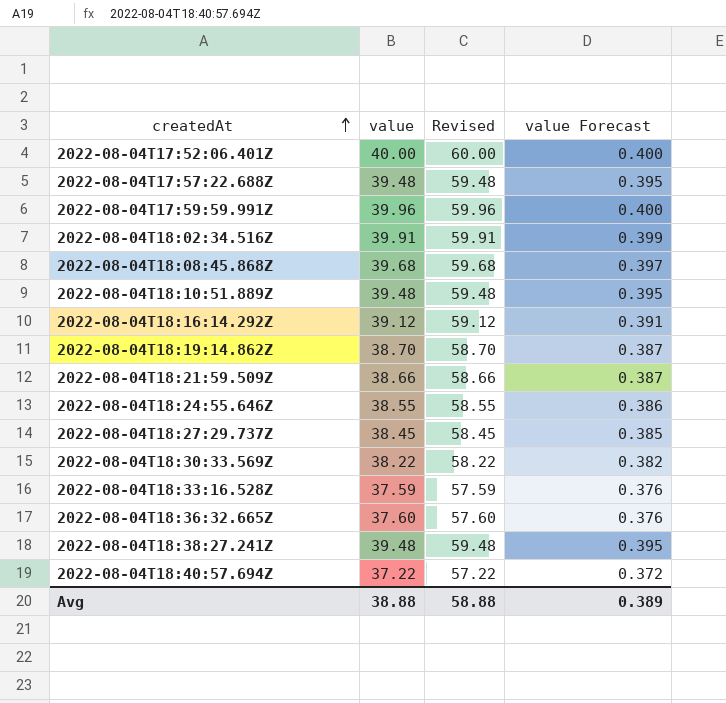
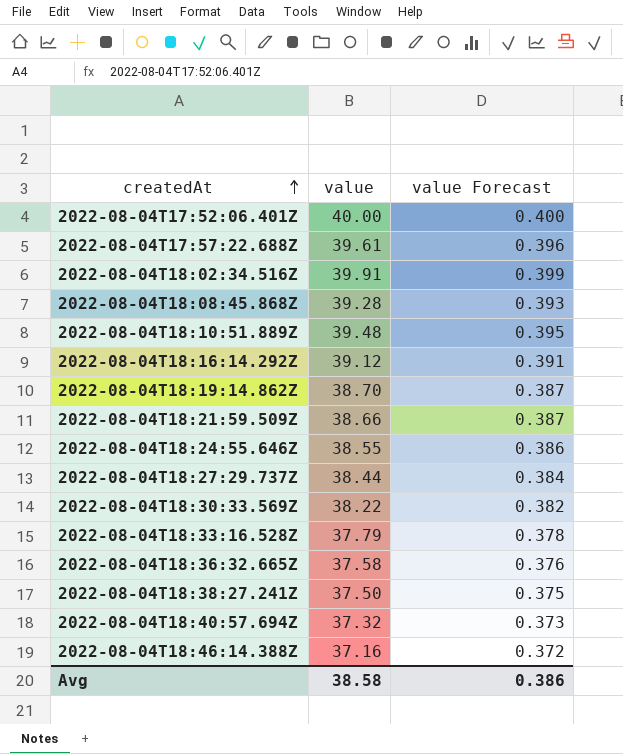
column Revised | formula: [value] + 20 -> none
row 2022-08-04T17:59:59.991Z: 39.96 | 59.96 | 0.400 -> none
2022-08-04T17:57:22.688Z | value: 39.48 -> 39.61
2022-08-04T17:57:22.688Z | value Forecast: 0.395 -> 0.396
2022-08-04T18:08:45.868Z | value: 39.68 -> 39.28
2022-08-04T18:08:45.868Z | value Forecast: 0.397 -> 0.393
2022-08-04T18:27:29.737Z | value: 38.45 -> 38.44
2022-08-04T18:27:29.737Z | value Forecast: 0.385 -> 0.384
2022-08-04T18:33:16.528Z | value: 37.59 -> 37.79
2022-08-04T18:33:16.528Z | value Forecast: 0.376 -> 0.378
2022-08-04T18:36:32.665Z | value: 37.60 -> 37.58
2022-08-04T18:38:27.241Z | value: 39.48 -> 37.50
2022-08-04T18:38:27.241Z | value Forecast: 0.395 -> 0.375
2022-08-04T18:40:57.694Z | value: 37.22 -> 37.32
2022-08-04T18:40:57.694Z | value Forecast: 0.372 -> 0.373
row 2022-08-04T18:46:14.388Z: none -> 37.16 | 0.372
Avg | value: 38.88 -> 38.58
Avg | value Forecast: 0.389 -> 0.386

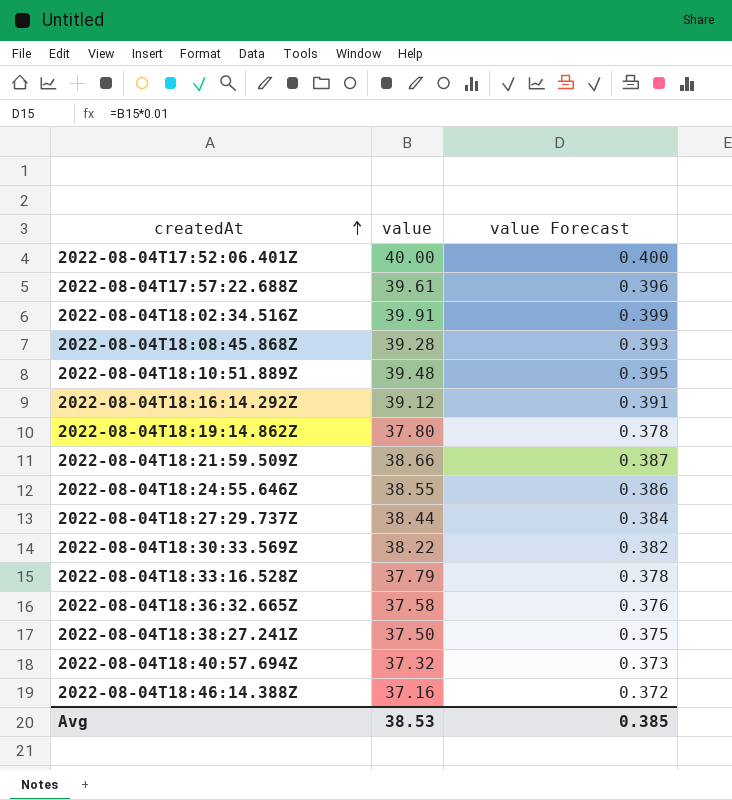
2022-08-04T18:19:14.862Z | value: 38.70 -> 37.80
2022-08-04T18:19:14.862Z | value Forecast: 0.387 -> 0.378
Avg | value: 38.58 -> 38.53
Avg | value Forecast: 0.386 -> 0.385

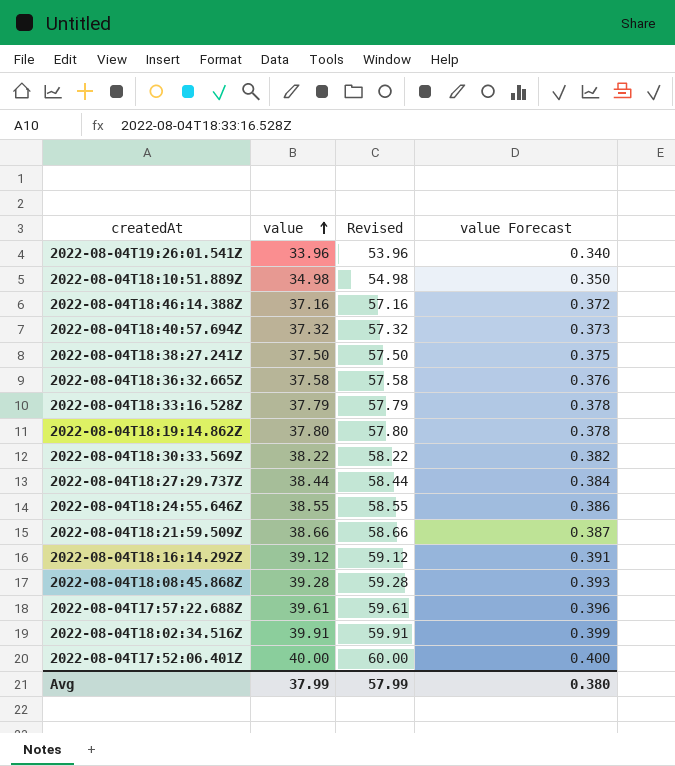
row order: createdAt ascending -> value ascending
column Revised | formula: none -> [value] + 20
row 2022-08-04T19:26:01.541Z: none -> 33.96 | 53.96 | 0.340
2022-08-04T18:10:51.889Z | value: 39.48 -> 34.98
2022-08-04T18:10:51.889Z | value Forecast: 0.395 -> 0.350
Avg | value: 38.53 -> 37.99
Avg | value Forecast: 0.385 -> 0.380

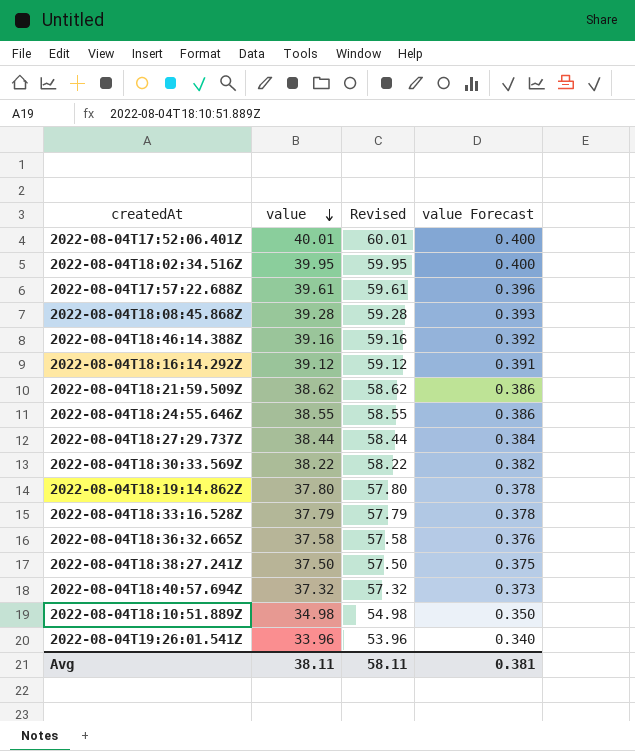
row order: value ascending -> value descending
2022-08-04T17:52:06.401Z | value: 40.00 -> 40.01
2022-08-04T17:52:06.401Z | Revised: 60.00 -> 60.01
2022-08-04T18:02:34.516Z | value: 39.91 -> 39.95
2022-08-04T18:02:34.516Z | Revised: 59.91 -> 59.95
2022-08-04T18:02:34.516Z | value Forecast: 0.399 -> 0.400
2022-08-04T18:46:14.388Z | value: 37.16 -> 39.16
2022-08-04T18:46:14.388Z | Revised: 57.16 -> 59.16
2022-08-04T18:46:14.388Z | value Forecast: 0.372 -> 0.392
2022-08-04T18:21:59.509Z | value: 38.66 -> 38.62
2022-08-04T18:21:59.509Z | Revised: 58.66 -> 58.62
2022-08-04T18:21:59.509Z | value Forecast: 0.387 -> 0.386
Avg | value: 37.99 -> 38.11
Avg | Revised: 57.99 -> 58.11
Avg | value Forecast: 0.380 -> 0.381

